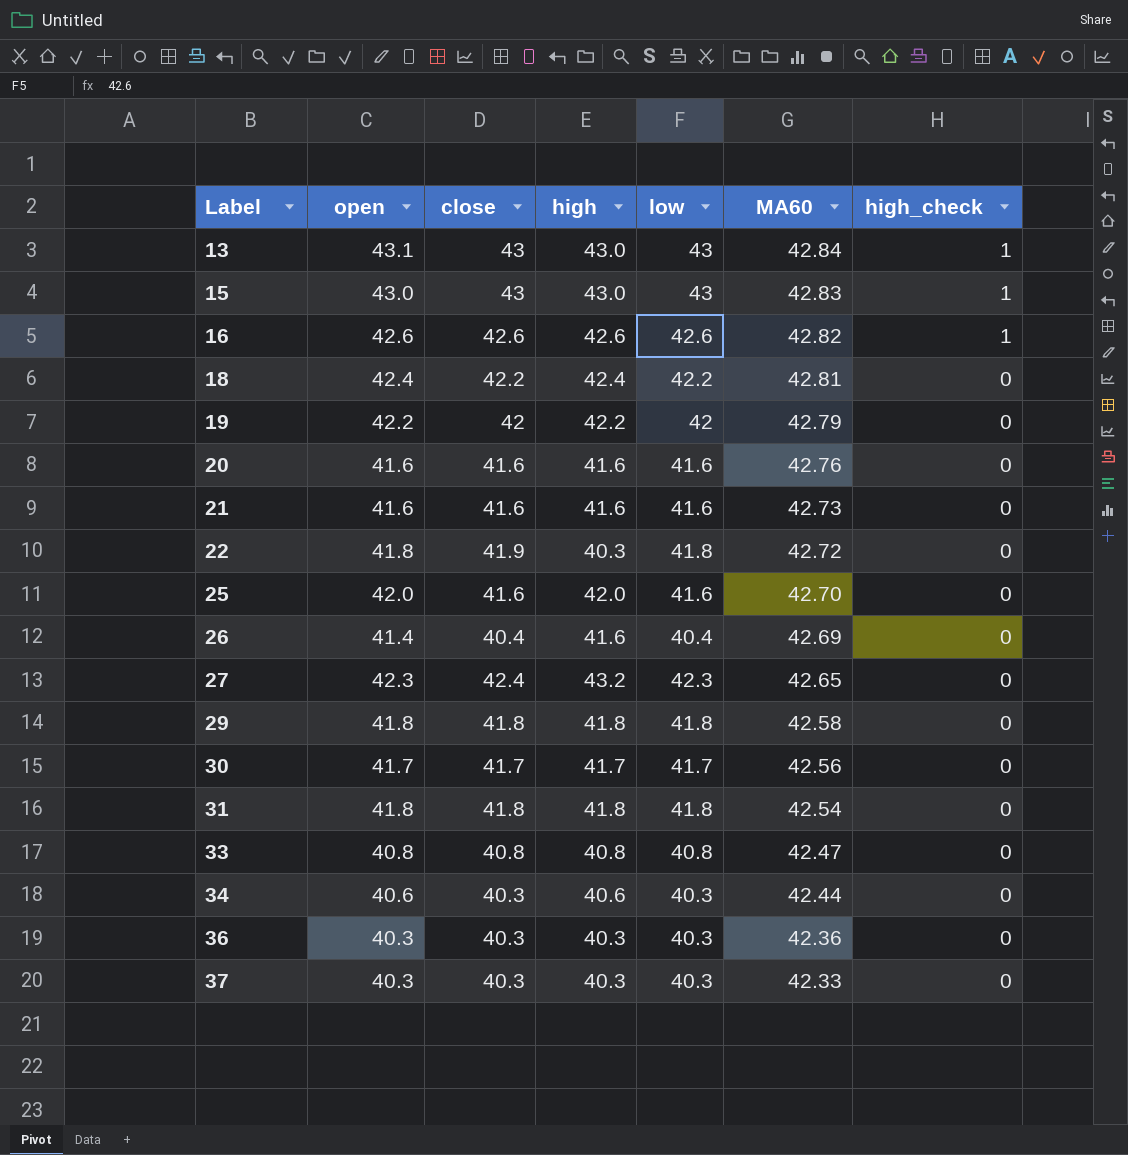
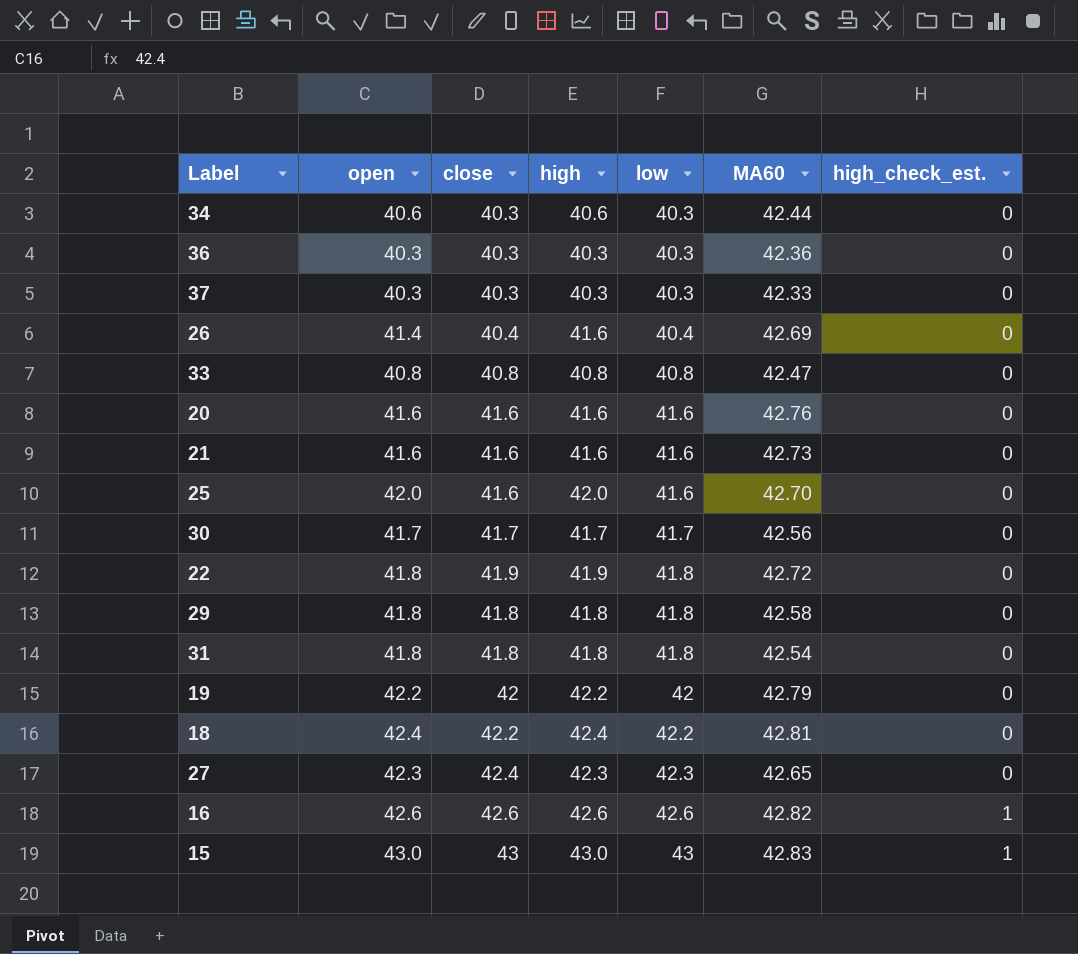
row order: Label ascending -> low ascending
column name: high_check -> high_check_est.
row 13: 43.1 | 43 | 43.0 | 43 | 42.84 | 1 -> none
22 | high: 40.3 -> 41.9
27 | high: 43.2 -> 42.3

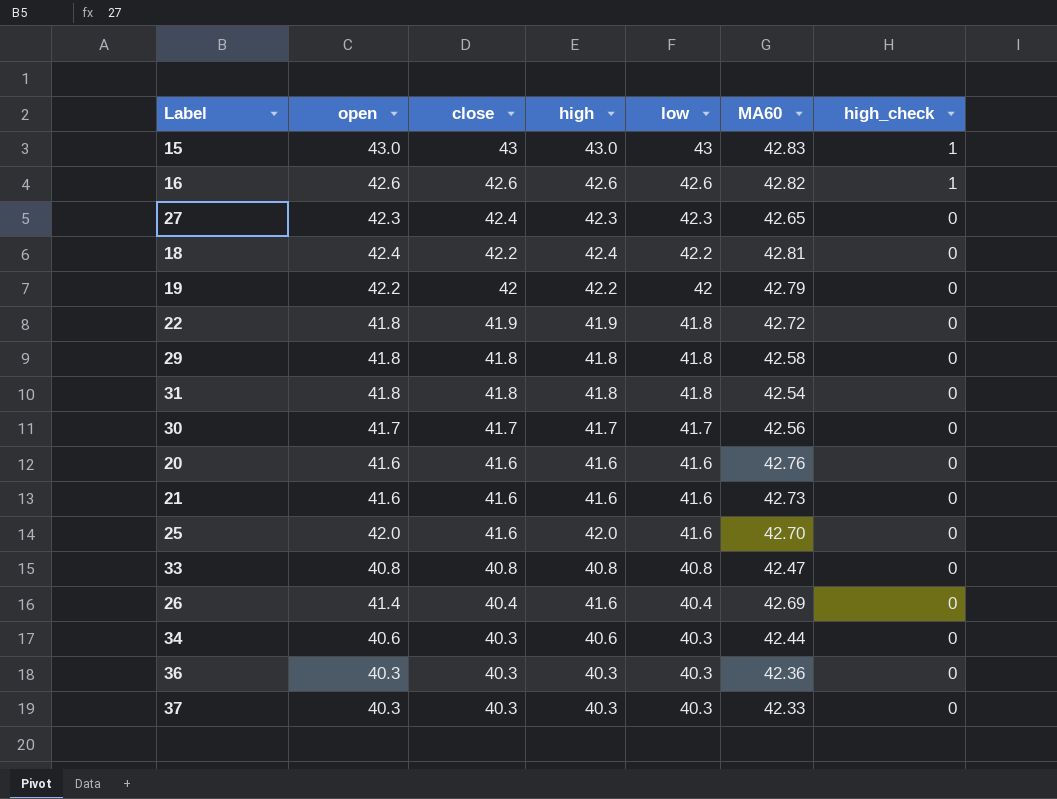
row order: low ascending -> close descending
column name: high_check_est. -> high_check

